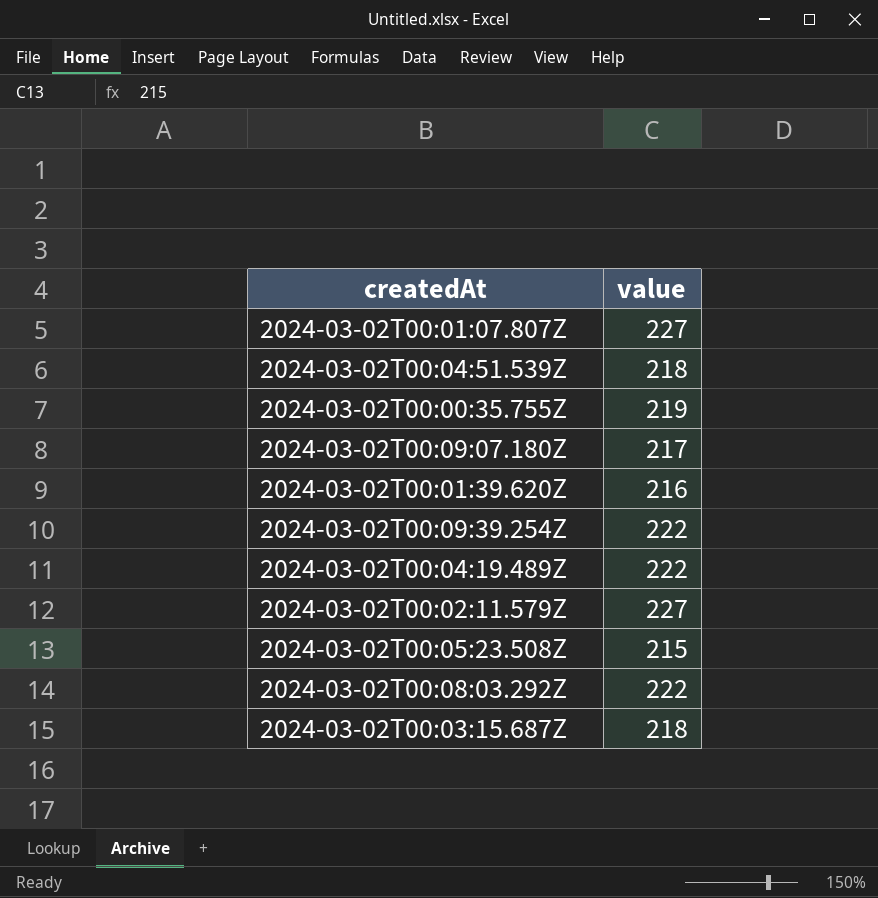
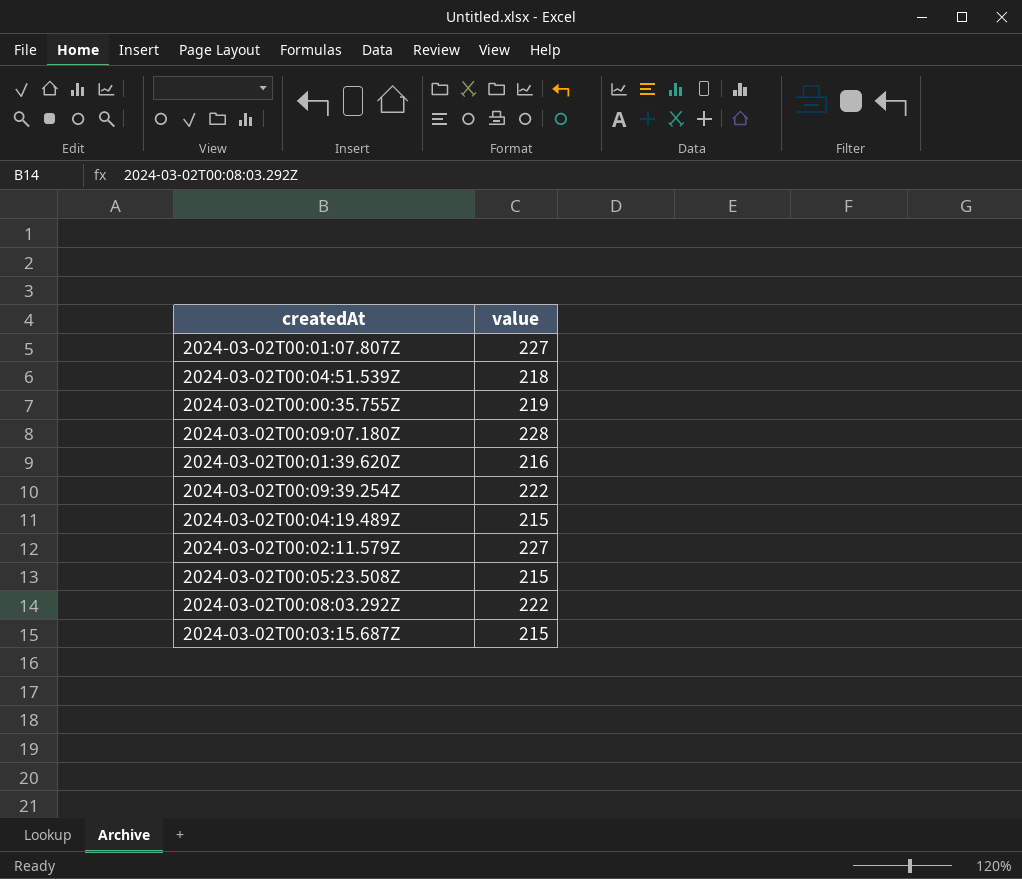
2024-03-02T00:09:07.180Z | value: 217 -> 228
2024-03-02T00:04:19.489Z | value: 222 -> 215
2024-03-02T00:03:15.687Z | value: 218 -> 215

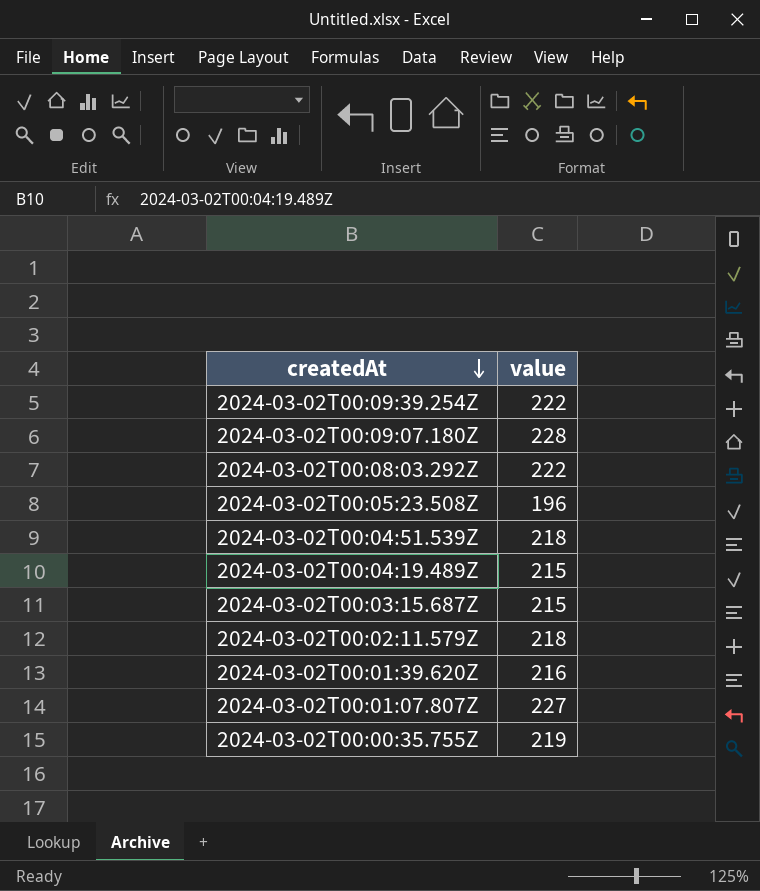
row order: none -> createdAt descending
2024-03-02T00:05:23.508Z | value: 215 -> 196
2024-03-02T00:02:11.579Z | value: 227 -> 218

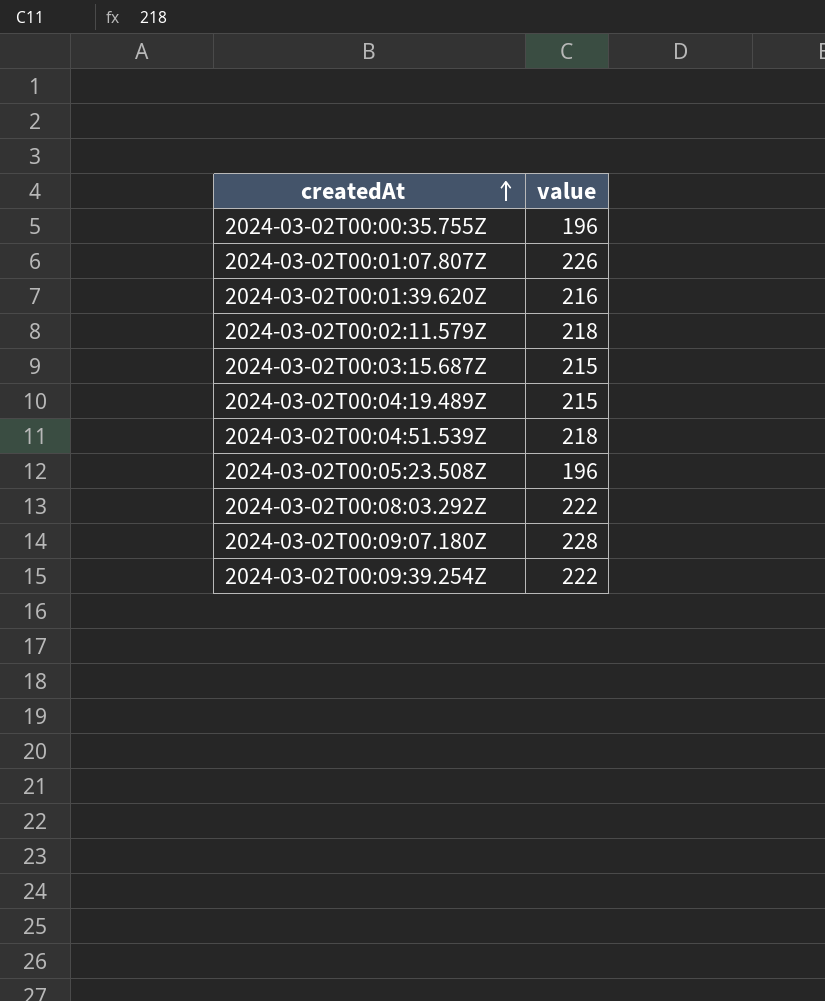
row order: createdAt descending -> createdAt ascending
2024-03-02T00:00:35.755Z | value: 219 -> 196
2024-03-02T00:01:07.807Z | value: 227 -> 226

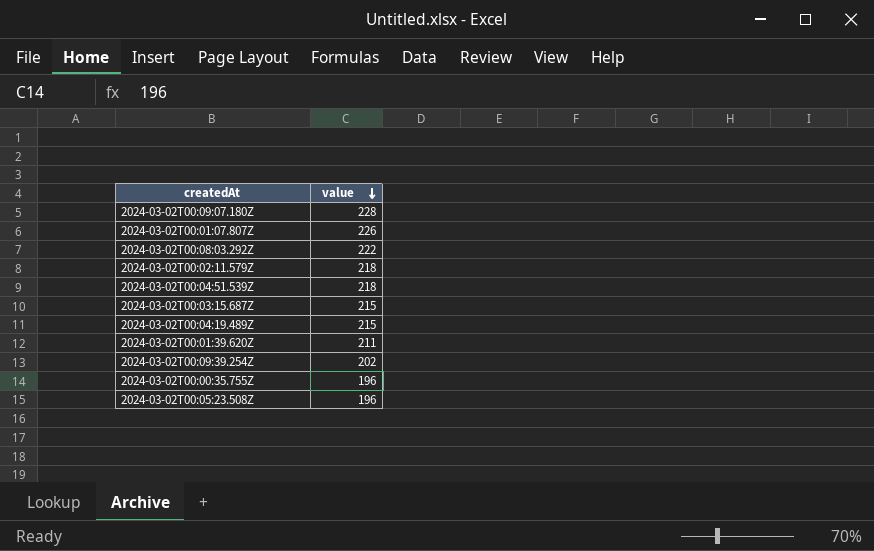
row order: createdAt ascending -> value descending
2024-03-02T00:01:39.620Z | value: 216 -> 211
2024-03-02T00:09:39.254Z | value: 222 -> 202

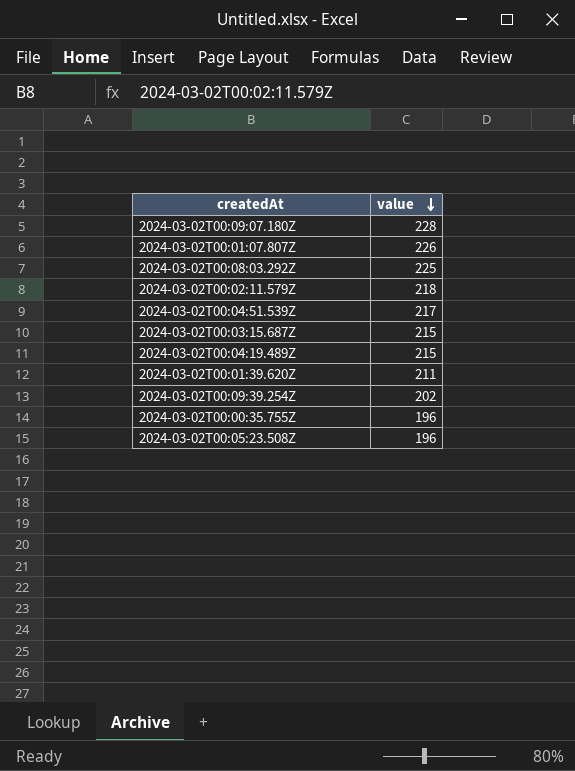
2024-03-02T00:08:03.292Z | value: 222 -> 225
2024-03-02T00:04:51.539Z | value: 218 -> 217

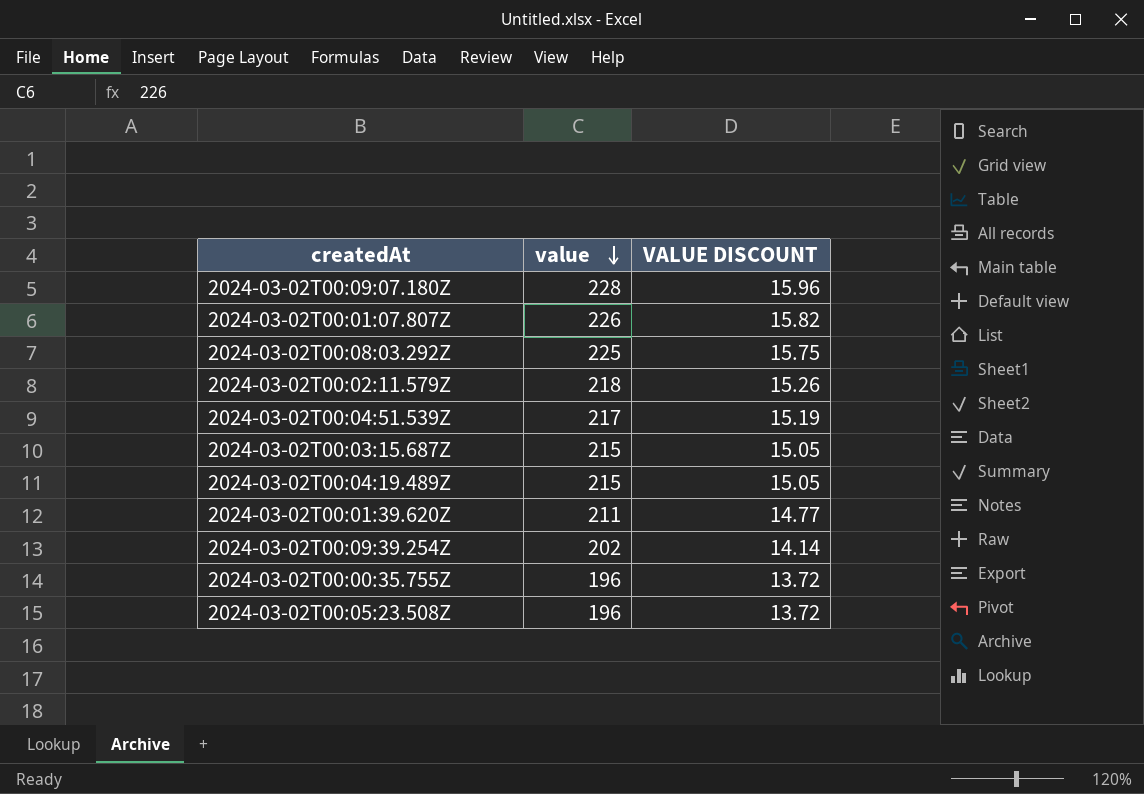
column VALUE DISCOUNT | formula: none -> [value] * 0.07

